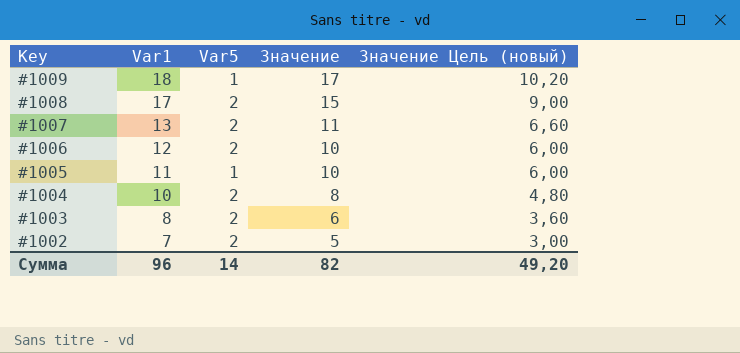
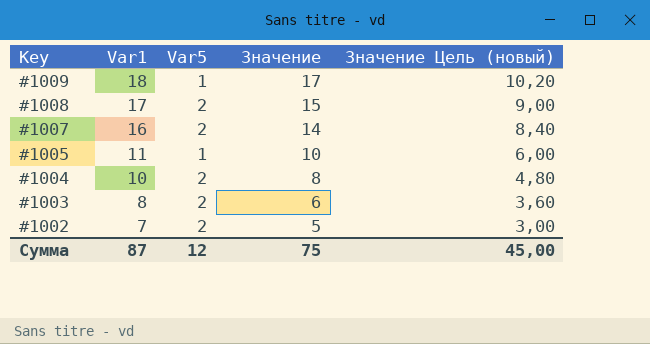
row #1006: 12 | 2 | 10 | 6,00 -> none
#1007 | Var1: 13 -> 16
#1007 | Значение: 11 -> 14
#1007 | Значение Цель (новый): 6,60 -> 8,40
Сумма | Var1: 96 -> 87
Сумма | Var5: 14 -> 12
Сумма | Значение: 82 -> 75
Сумма | Значение Цель (новый): 49,20 -> 45,00

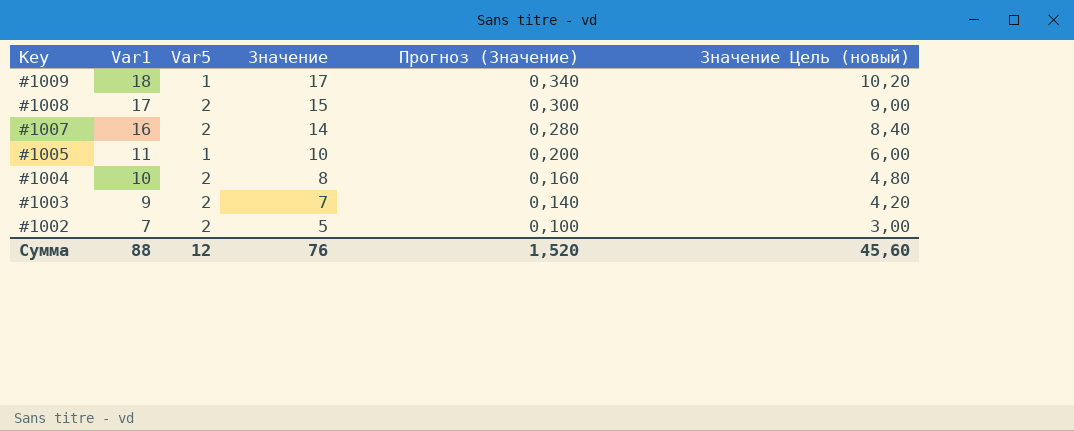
column Прогноз (Значение) | formula: none -> [Значение] * 0,02
#1003 | Var1: 8 -> 9
#1003 | Значение: 6 -> 7
#1003 | Значение Цель (новый): 3,60 -> 4,20
Сумма | Var1: 87 -> 88
Сумма | Значение: 75 -> 76
Сумма | Значение Цель (новый): 45,00 -> 45,60

